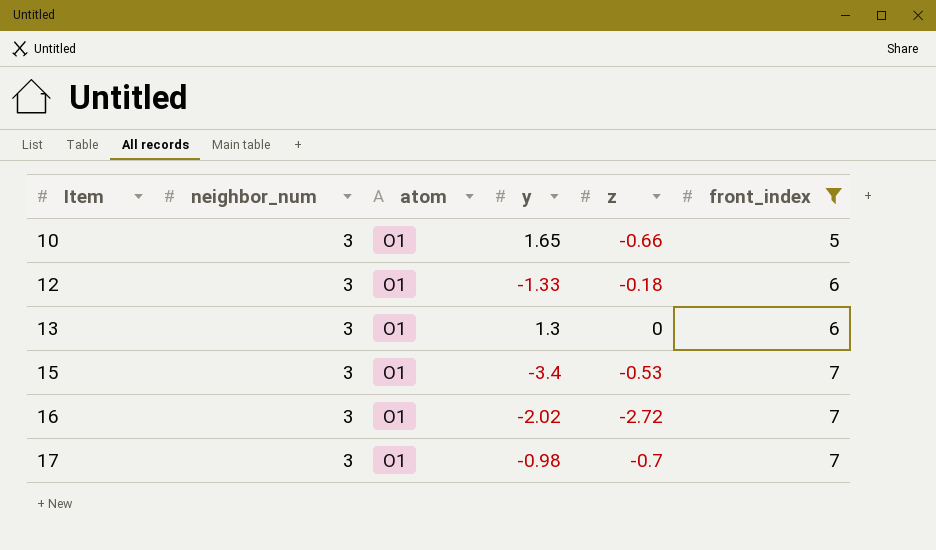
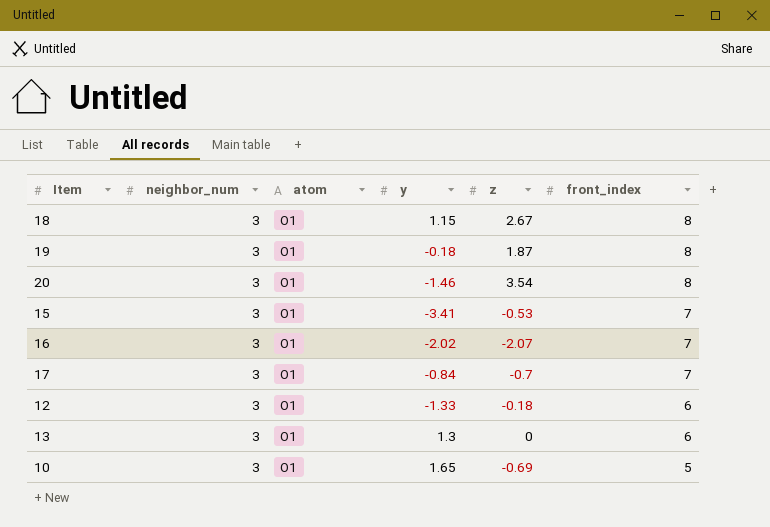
filter: front_index != 8 -> none
row order: Item ascending -> front_index descending
15 | y: -3.4 -> -3.41
16 | z: -2.72 -> -2.07
17 | y: -0.98 -> -0.84
10 | z: -0.66 -> -0.69

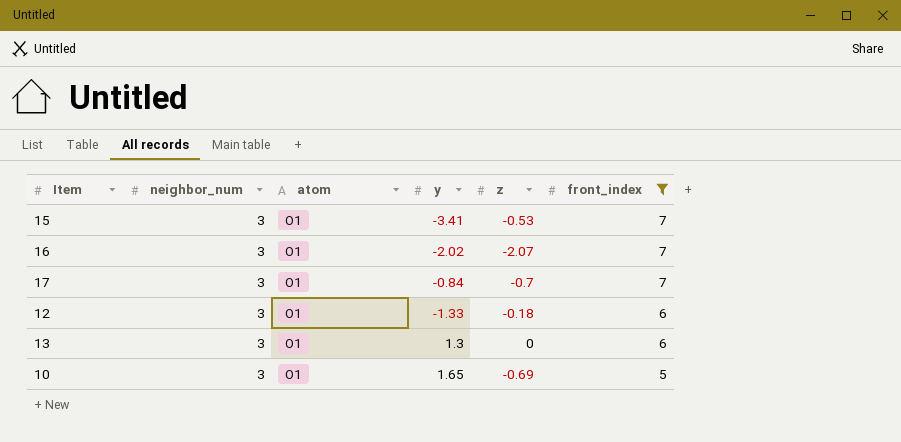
filter: none -> front_index != 8

